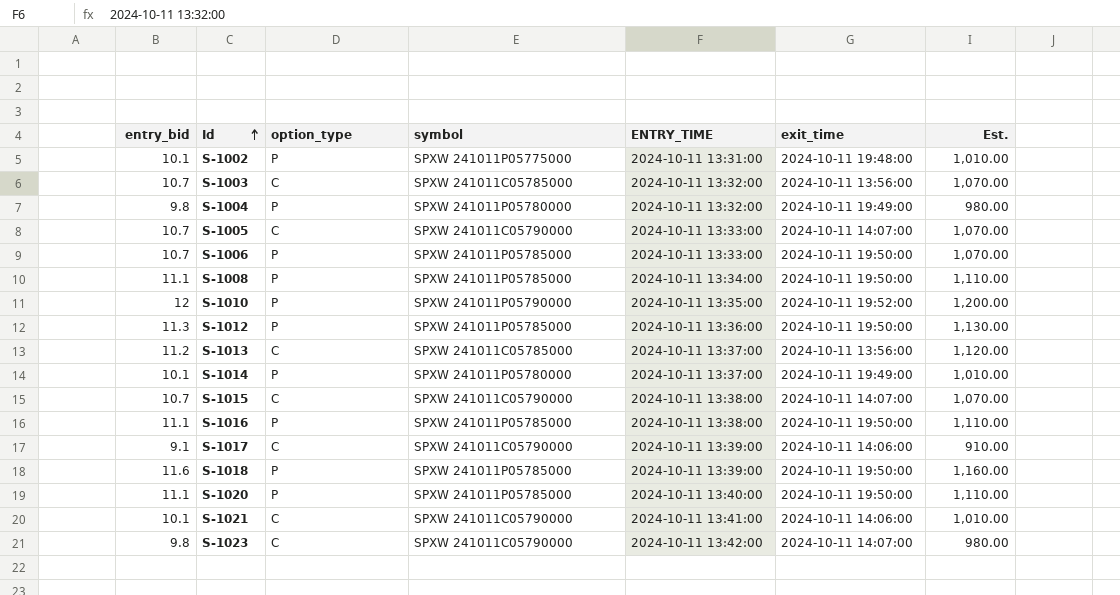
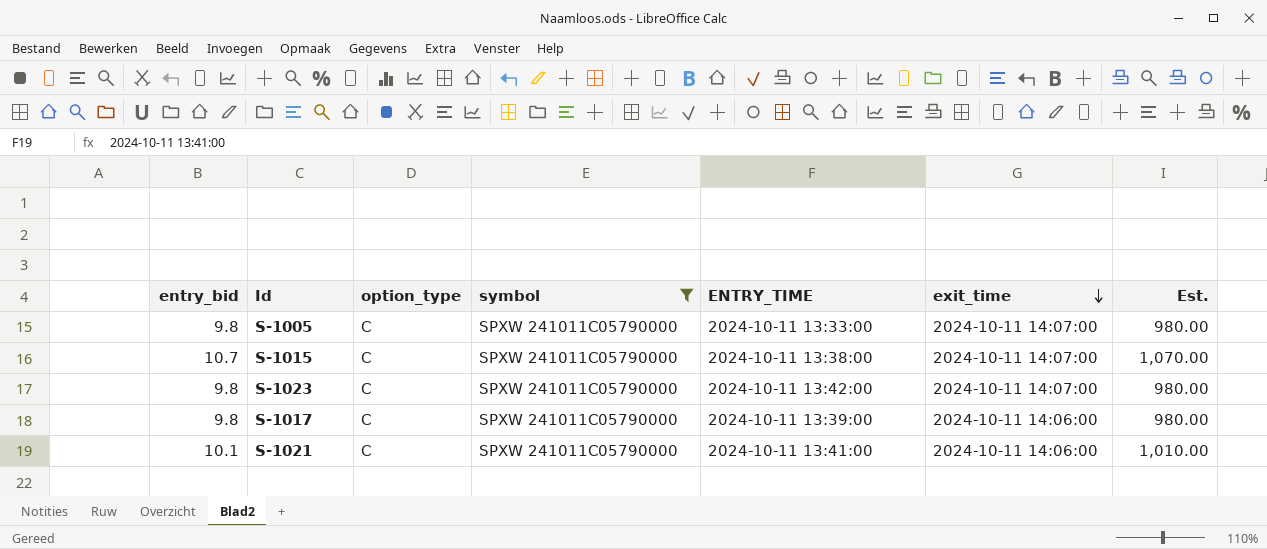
filter: none -> symbol = SPXW 241011C05790000
row order: Id ascending -> exit_time descending
S-1005 | entry_bid: 10.7 -> 9.8
S-1005 | Est.: 1,070.00 -> 980.00
S-1017 | entry_bid: 9.1 -> 9.8
S-1017 | Est.: 910.00 -> 980.00

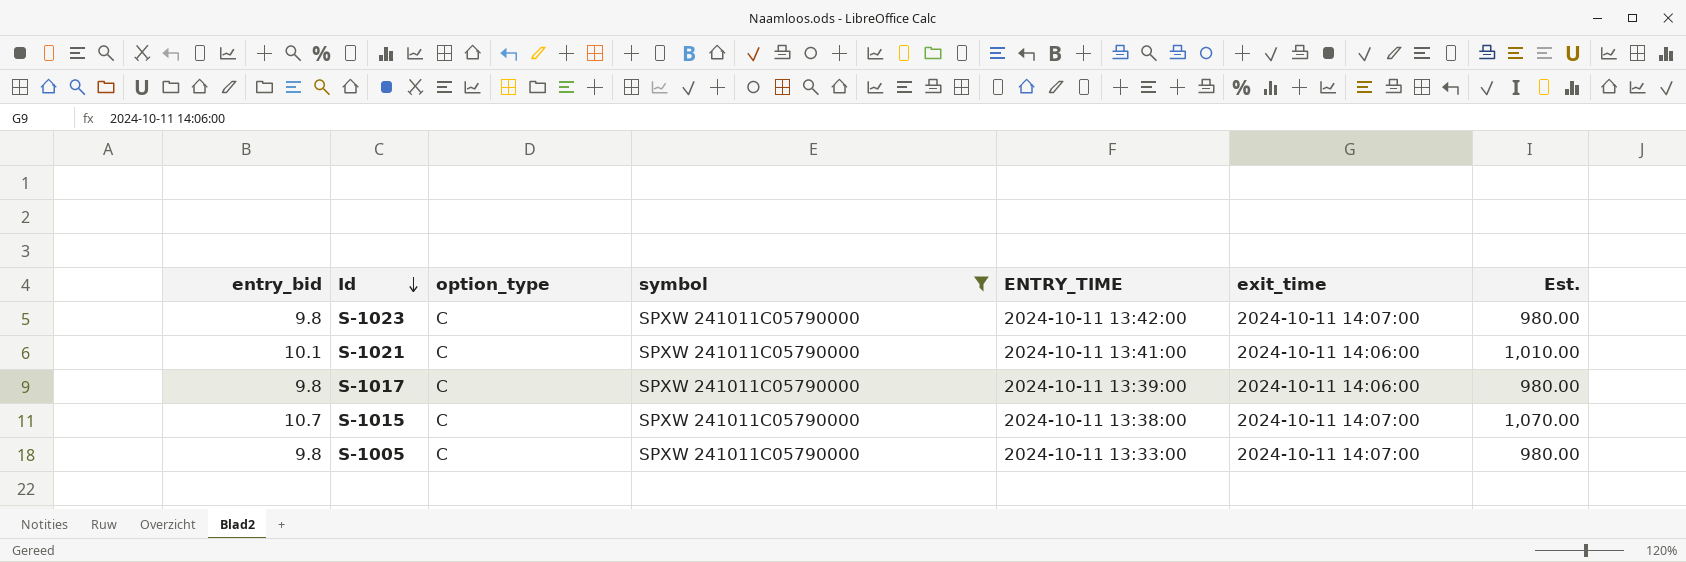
row order: exit_time descending -> Id descending

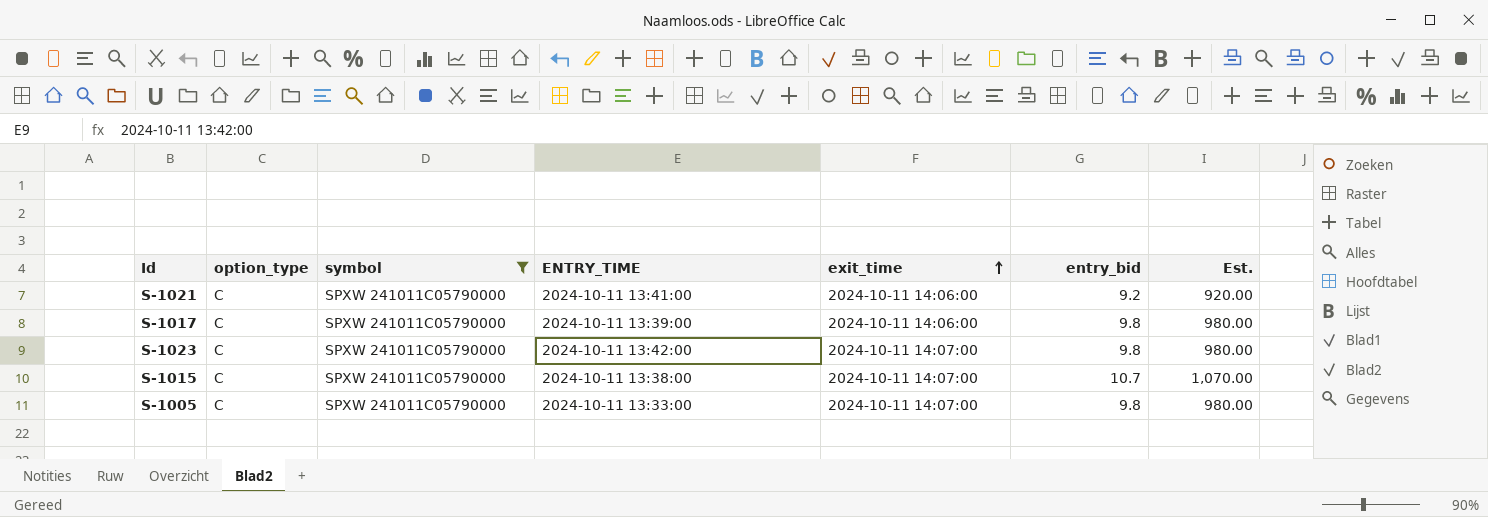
row order: Id descending -> exit_time ascending
column entry_bid | position: 1 -> 6
S-1021 | entry_bid: 10.1 -> 9.2
S-1021 | Est.: 1,010.00 -> 920.00

